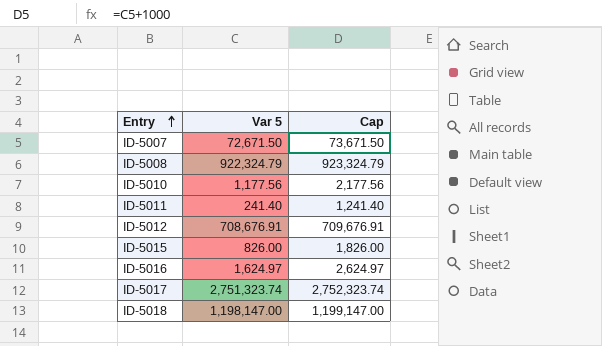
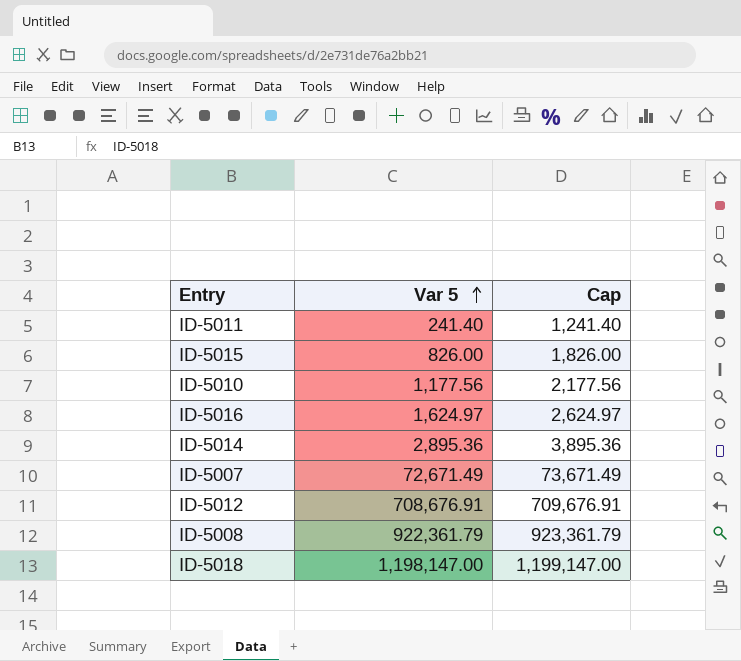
row order: Entry ascending -> Var 5 ascending
row ID-5017: 2,751,323.74 | 2,752,323.74 -> none
row ID-5014: none -> 2,895.36 | 3,895.36
ID-5007 | Var 5: 72,671.50 -> 72,671.49
ID-5007 | Cap: 73,671.50 -> 73,671.49
ID-5008 | Var 5: 922,324.79 -> 922,361.79
ID-5008 | Cap: 923,324.79 -> 923,361.79

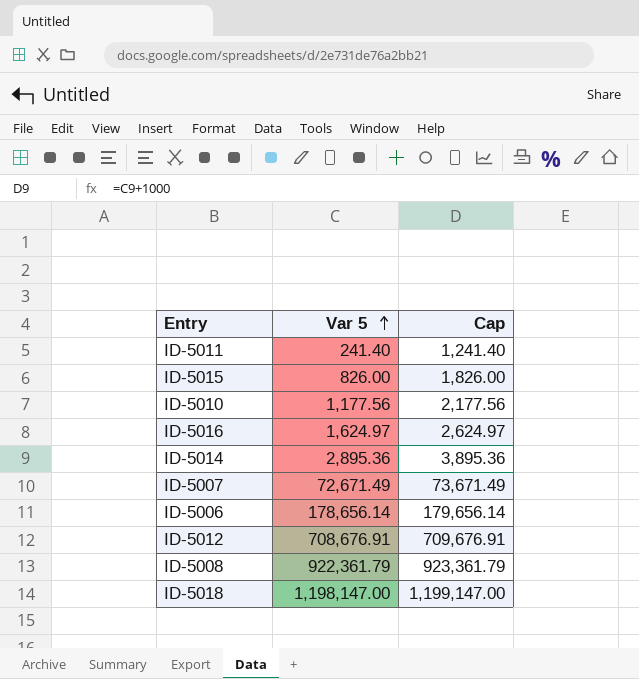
row ID-5006: none -> 178,656.14 | 179,656.14

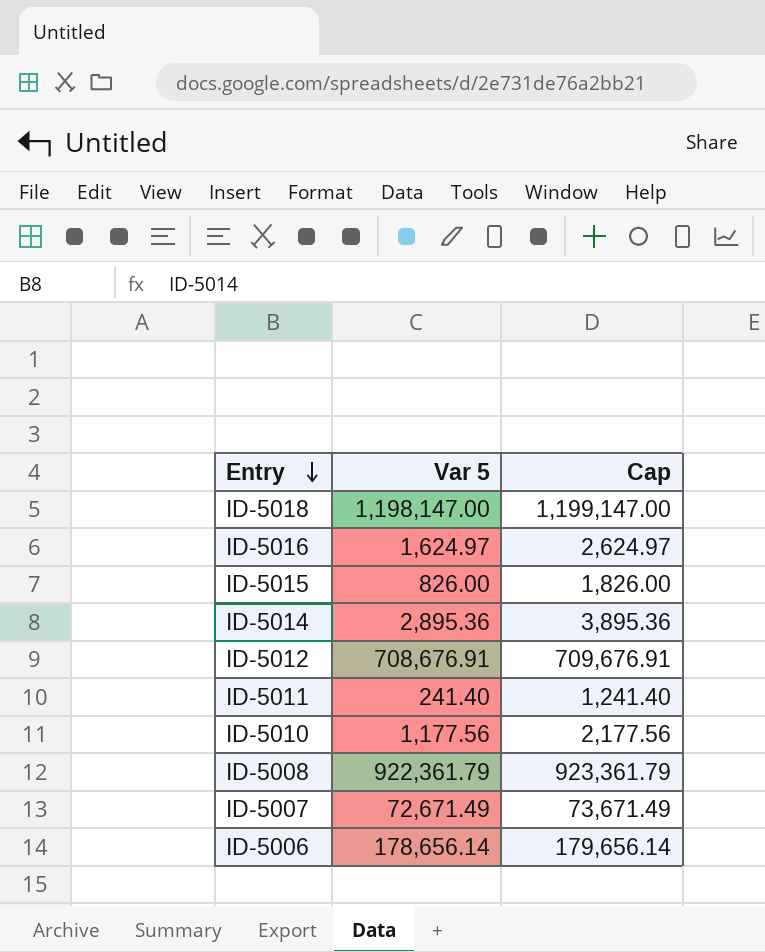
row order: Var 5 ascending -> Entry descending

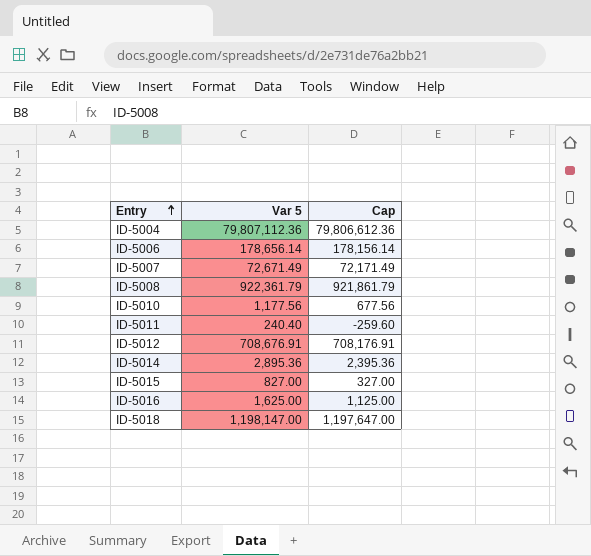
row order: Entry descending -> Entry ascending
column Cap | formula: [Var 5] + 1000 -> [Var 5] - 500
row ID-5004: none -> 79,807,112.36 | 79,806,612.36
ID-5011 | Var 5: 241.40 -> 240.40
ID-5015 | Var 5: 826.00 -> 827.00
ID-5016 | Var 5: 1,624.97 -> 1,625.00

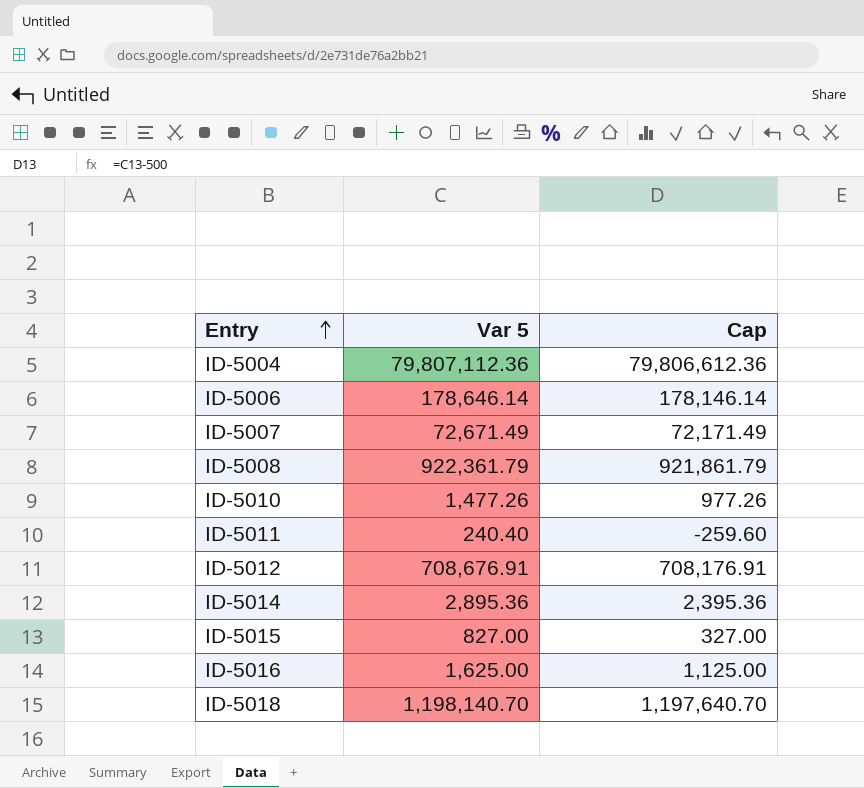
ID-5006 | Var 5: 178,656.14 -> 178,646.14
ID-5006 | Cap: 178,156.14 -> 178,146.14
ID-5010 | Var 5: 1,177.56 -> 1,477.26
ID-5010 | Cap: 677.56 -> 977.26
ID-5018 | Var 5: 1,198,147.00 -> 1,198,140.70
ID-5018 | Cap: 1,197,647.00 -> 1,197,640.70

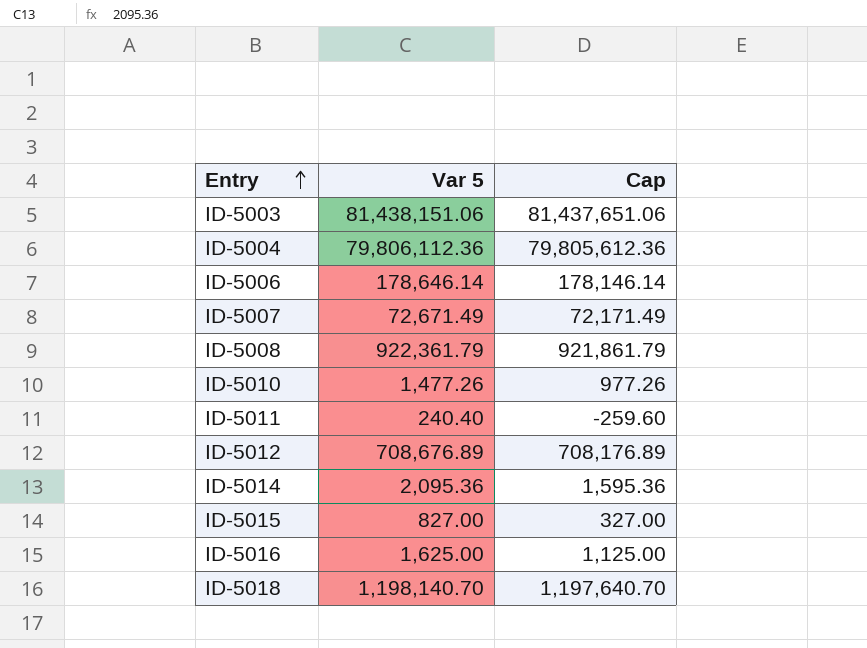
row ID-5003: none -> 81,438,151.06 | 81,437,651.06
ID-5004 | Var 5: 79,807,112.36 -> 79,806,112.36
ID-5004 | Cap: 79,806,612.36 -> 79,805,612.36
ID-5012 | Var 5: 708,676.91 -> 708,676.89
ID-5012 | Cap: 708,176.91 -> 708,176.89
ID-5014 | Var 5: 2,895.36 -> 2,095.36
ID-5014 | Cap: 2,395.36 -> 1,595.36

